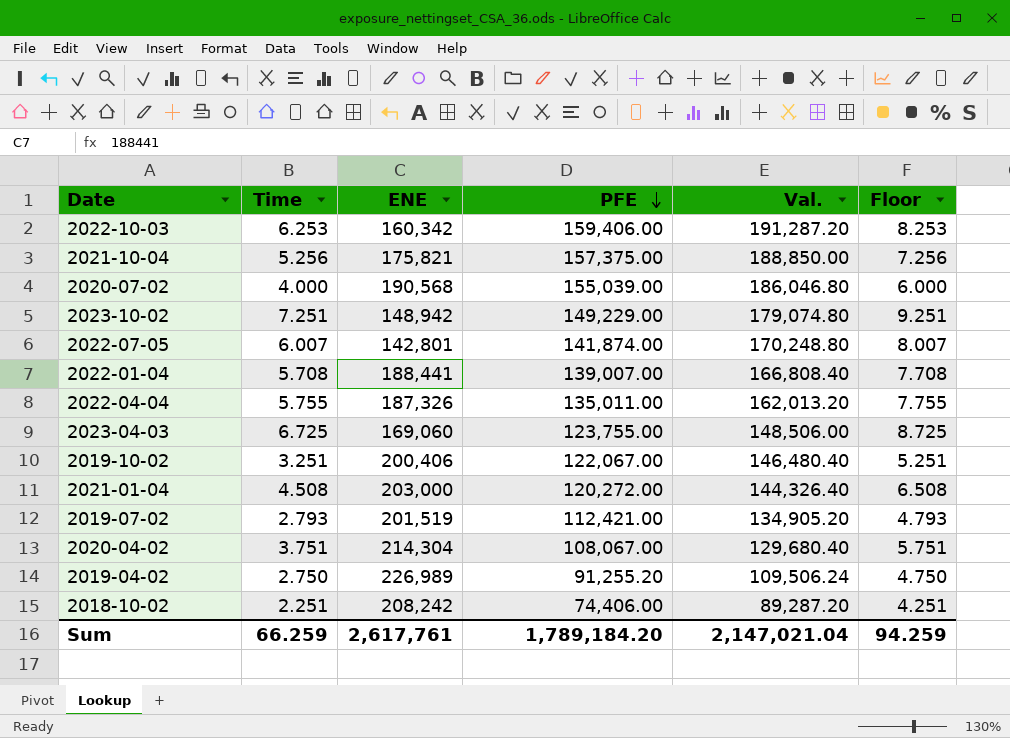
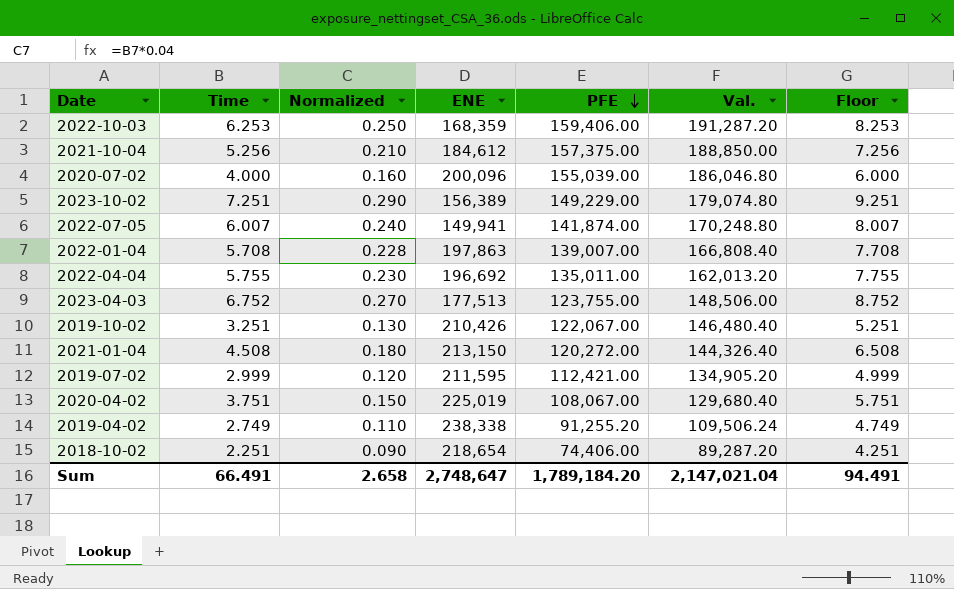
column Normalized | formula: none -> [Time] * 0.04
2022-10-03 | ENE: 160,342 -> 168,359
2021-10-04 | ENE: 175,821 -> 184,612
2020-07-02 | ENE: 190,568 -> 200,096
2023-10-02 | ENE: 148,942 -> 156,389
2022-07-05 | ENE: 142,801 -> 149,941
2022-01-04 | ENE: 188,441 -> 197,863
2022-04-04 | ENE: 187,326 -> 196,692
2023-04-03 | Time: 6.725 -> 6.752
2023-04-03 | ENE: 169,060 -> 177,513
2023-04-03 | Floor: 8.725 -> 8.752
2019-10-02 | ENE: 200,406 -> 210,426
2021-01-04 | ENE: 203,000 -> 213,150
2019-07-02 | Time: 2.793 -> 2.999
2019-07-02 | ENE: 201,519 -> 211,595
2019-07-02 | Floor: 4.793 -> 4.999
2020-04-02 | ENE: 214,304 -> 225,019
2019-04-02 | Time: 2.750 -> 2.749
2019-04-02 | ENE: 226,989 -> 238,338
2019-04-02 | Floor: 4.750 -> 4.749
2018-10-02 | ENE: 208,242 -> 218,654
Sum | Time: 66.259 -> 66.491
Sum | ENE: 2,617,761 -> 2,748,647
Sum | Floor: 94.259 -> 94.491

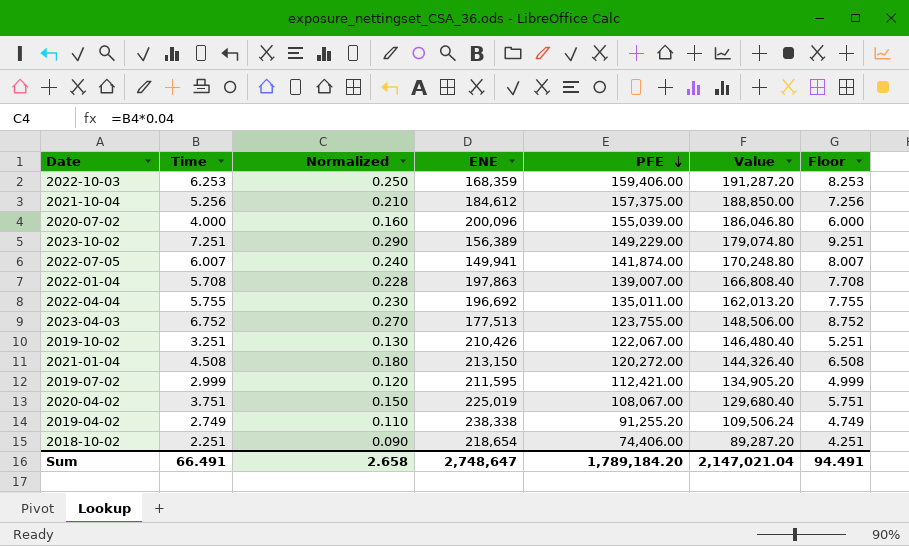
column name: Val. -> Value

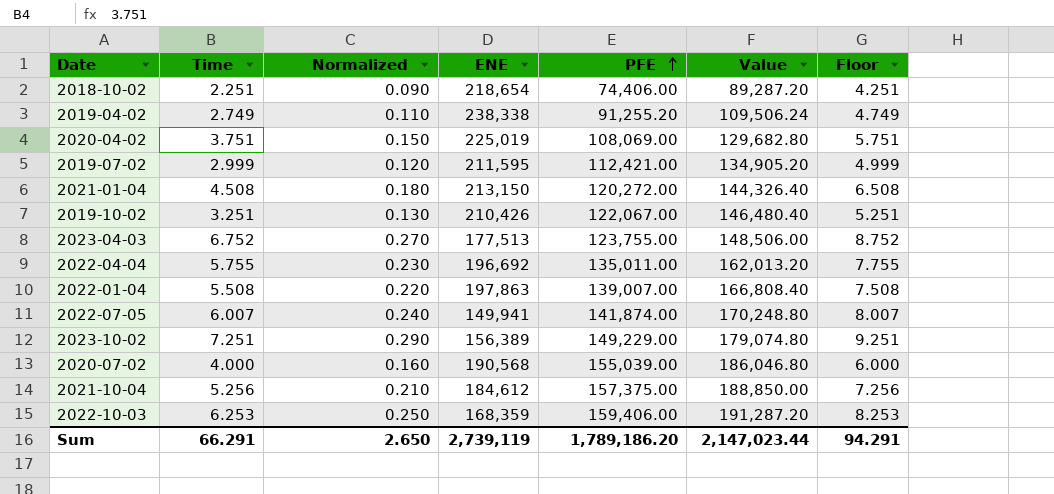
row order: PFE descending -> PFE ascending
2020-04-02 | PFE: 108,067.00 -> 108,069.00
2020-04-02 | Value: 129,680.40 -> 129,682.80
2022-01-04 | Time: 5.708 -> 5.508
2022-01-04 | Normalized: 0.228 -> 0.220
2022-01-04 | Floor: 7.708 -> 7.508
2020-07-02 | ENE: 200,096 -> 190,568
Sum | Time: 66.491 -> 66.291
Sum | Normalized: 2.658 -> 2.650
Sum | ENE: 2,748,647 -> 2,739,119
Sum | PFE: 1,789,184.20 -> 1,789,186.20
Sum | Value: 2,147,021.04 -> 2,147,023.44
Sum | Floor: 94.491 -> 94.291

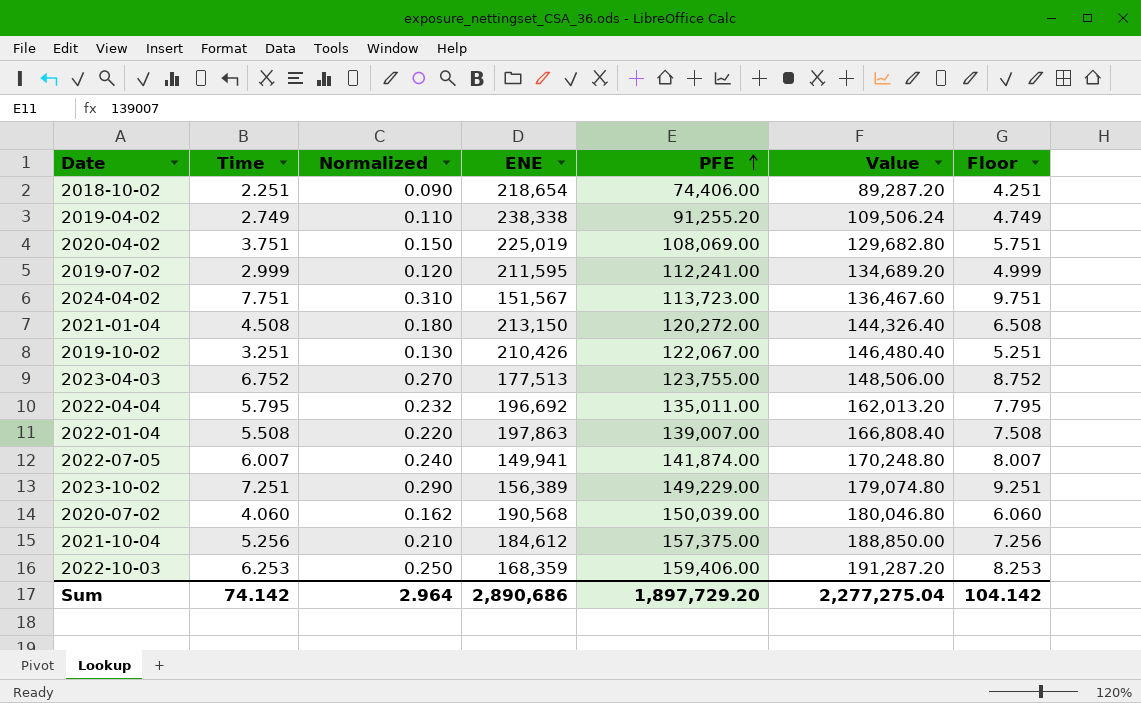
2019-07-02 | PFE: 112,421.00 -> 112,241.00
2019-07-02 | Value: 134,905.20 -> 134,689.20
row 2024-04-02: none -> 7.751 | 0.310 | 151,567 | 113,723.00 | 136,467.60 | 9.751
2022-04-04 | Time: 5.755 -> 5.795
2022-04-04 | Normalized: 0.230 -> 0.232
2022-04-04 | Floor: 7.755 -> 7.795
2020-07-02 | Time: 4.000 -> 4.060
2020-07-02 | Normalized: 0.160 -> 0.162
2020-07-02 | PFE: 155,039.00 -> 150,039.00
2020-07-02 | Value: 186,046.80 -> 180,046.80
2020-07-02 | Floor: 6.000 -> 6.060
Sum | Time: 66.291 -> 74.142
Sum | Normalized: 2.650 -> 2.964
Sum | ENE: 2,739,119 -> 2,890,686
Sum | PFE: 1,789,186.20 -> 1,897,729.20
Sum | Value: 2,147,023.44 -> 2,277,275.04
Sum | Floor: 94.291 -> 104.142

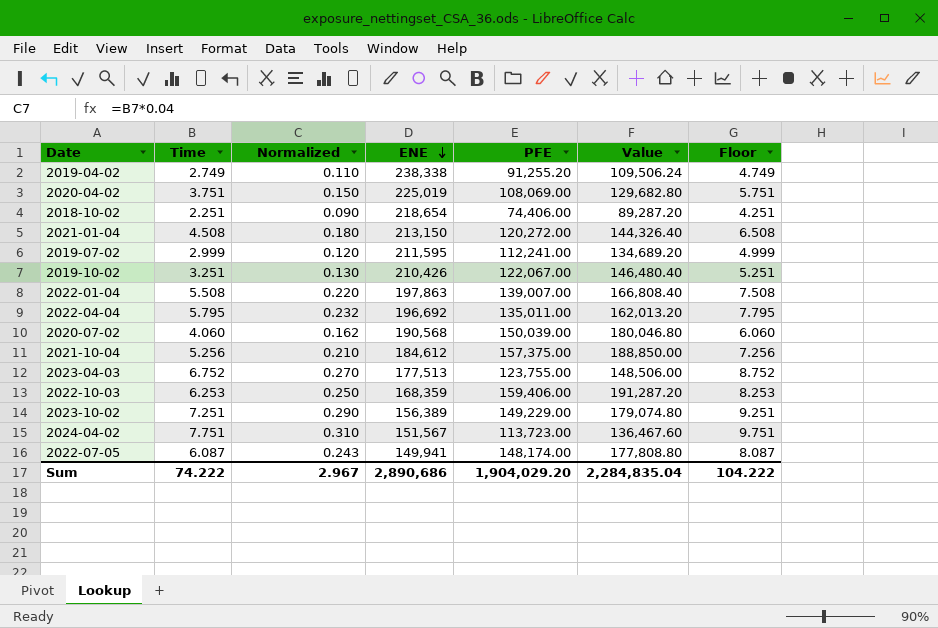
row order: PFE ascending -> ENE descending
2022-07-05 | Time: 6.007 -> 6.087
2022-07-05 | Normalized: 0.240 -> 0.243
2022-07-05 | PFE: 141,874.00 -> 148,174.00
2022-07-05 | Value: 170,248.80 -> 177,808.80
2022-07-05 | Floor: 8.007 -> 8.087
Sum | Time: 74.142 -> 74.222
Sum | Normalized: 2.964 -> 2.967
Sum | PFE: 1,897,729.20 -> 1,904,029.20
Sum | Value: 2,277,275.04 -> 2,284,835.04
Sum | Floor: 104.142 -> 104.222

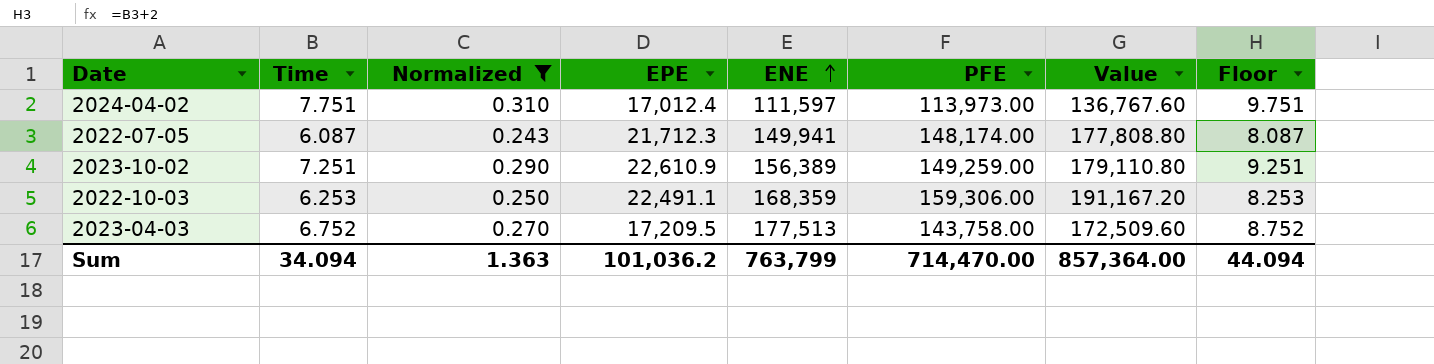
filter: none -> Normalized >= 0.243
row order: ENE descending -> ENE ascending
column EPE | position: none -> 4
2024-04-02 | ENE: 151,567 -> 111,597
2024-04-02 | PFE: 113,723.00 -> 113,973.00
2024-04-02 | Value: 136,467.60 -> 136,767.60
2023-10-02 | PFE: 149,229.00 -> 149,259.00
2023-10-02 | Value: 179,074.80 -> 179,110.80
2022-10-03 | PFE: 159,406.00 -> 159,306.00
2022-10-03 | Value: 191,287.20 -> 191,167.20
2023-04-03 | PFE: 123,755.00 -> 143,758.00
2023-04-03 | Value: 148,506.00 -> 172,509.60
Sum | Time: 74.222 -> 34.094
Sum | Normalized: 2.967 -> 1.363
Sum | ENE: 2,890,686 -> 763,799
Sum | PFE: 1,904,029.20 -> 714,470.00
Sum | Value: 2,284,835.04 -> 857,364.00
Sum | Floor: 104.222 -> 44.094

